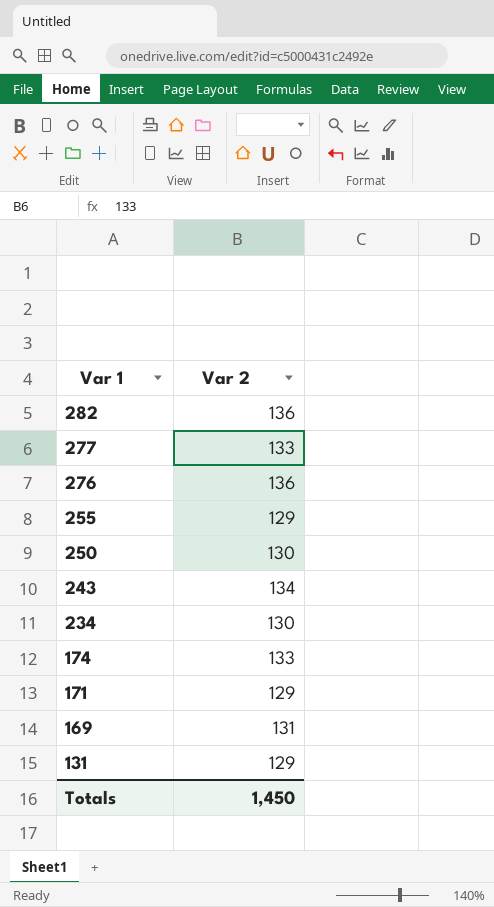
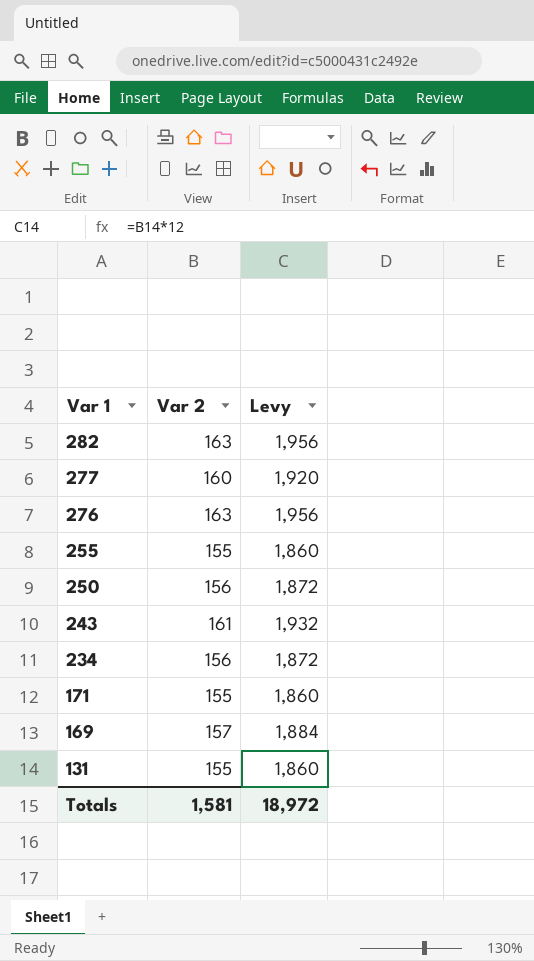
column Levy | formula: none -> [Var 2] * 12
row 174: 133 -> none
282 | Var 2: 136 -> 163
277 | Var 2: 133 -> 160
276 | Var 2: 136 -> 163
255 | Var 2: 129 -> 155
250 | Var 2: 130 -> 156
243 | Var 2: 134 -> 161
234 | Var 2: 130 -> 156
171 | Var 2: 129 -> 155
169 | Var 2: 131 -> 157
131 | Var 2: 129 -> 155
Totals | Var 2: 1,450 -> 1,581

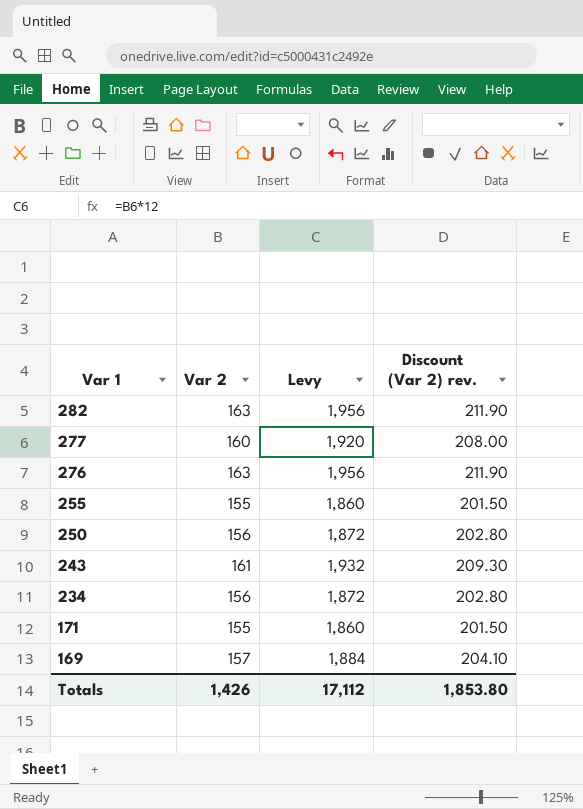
column Discount (Var 2) rev. | formula: none -> [Var 2] * 1.3
row 131: 155 | 1,860 -> none
Totals | Var 2: 1,581 -> 1,426
Totals | Levy: 18,972 -> 17,112

